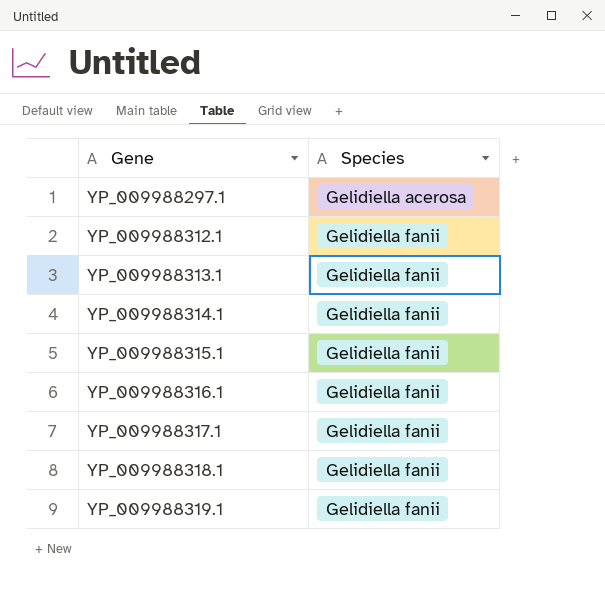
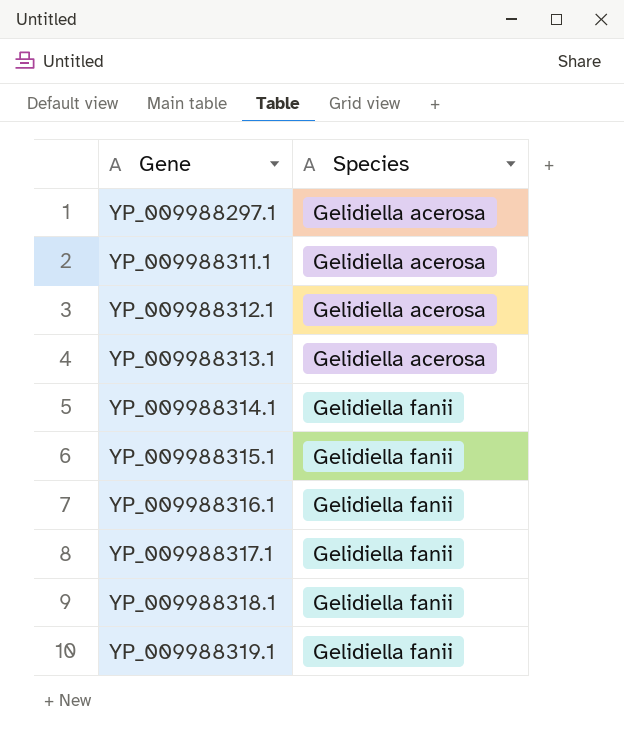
row YP_009988311.1: none -> Gelidiella acerosa
YP_009988312.1 | Species: Gelidiella fanii -> Gelidiella acerosa
YP_009988313.1 | Species: Gelidiella fanii -> Gelidiella acerosa

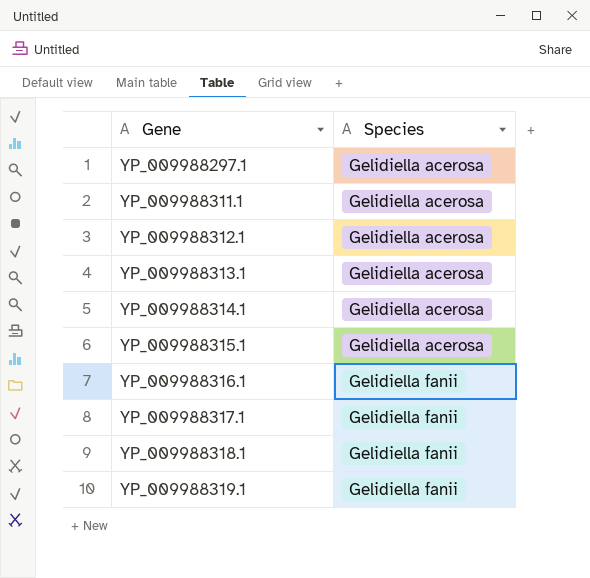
YP_009988314.1 | Species: Gelidiella fanii -> Gelidiella acerosa
YP_009988315.1 | Species: Gelidiella fanii -> Gelidiella acerosa

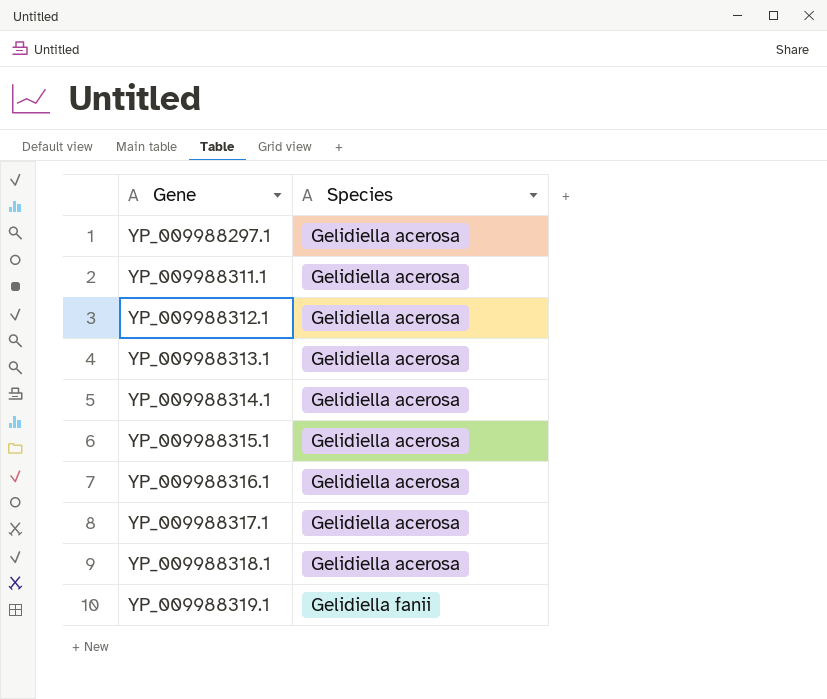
YP_009988316.1 | Species: Gelidiella fanii -> Gelidiella acerosa
YP_009988317.1 | Species: Gelidiella fanii -> Gelidiella acerosa
YP_009988318.1 | Species: Gelidiella fanii -> Gelidiella acerosa

